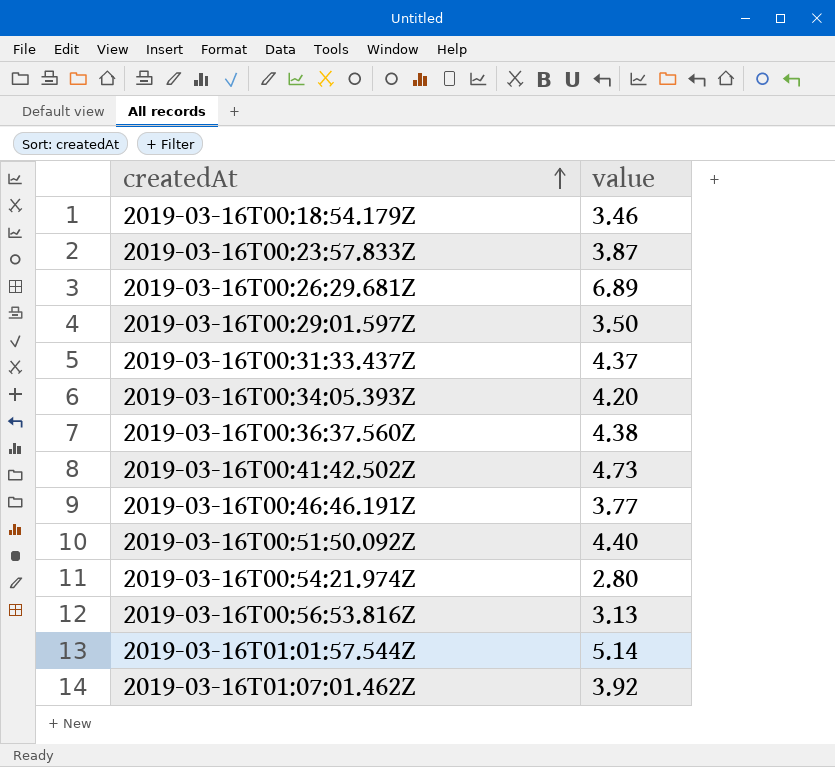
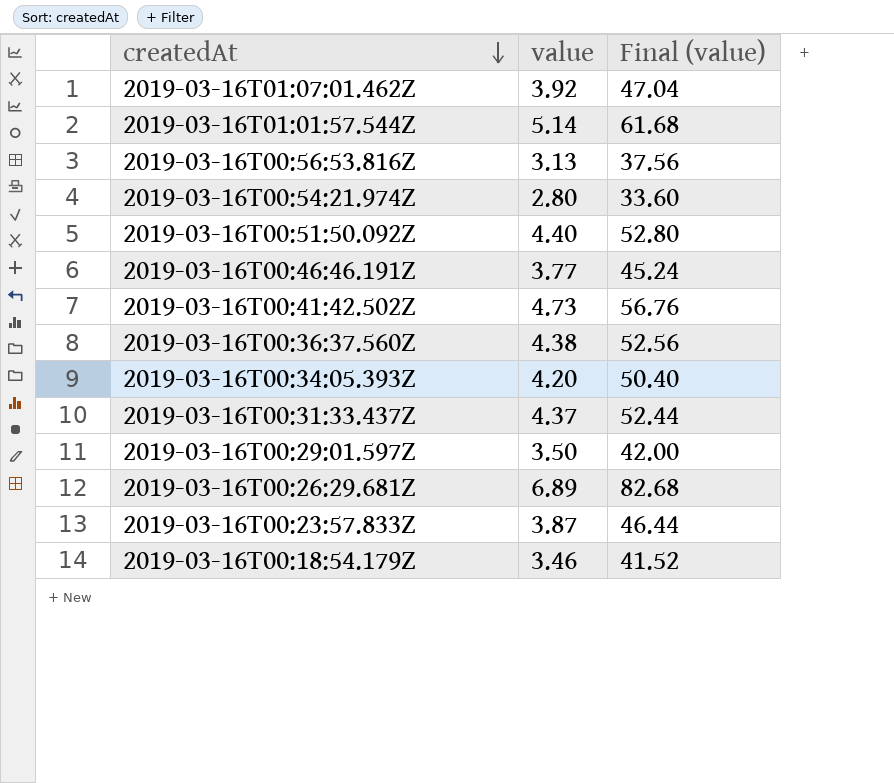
row order: createdAt ascending -> createdAt descending
column Final (value) | formula: none -> [value] * 12

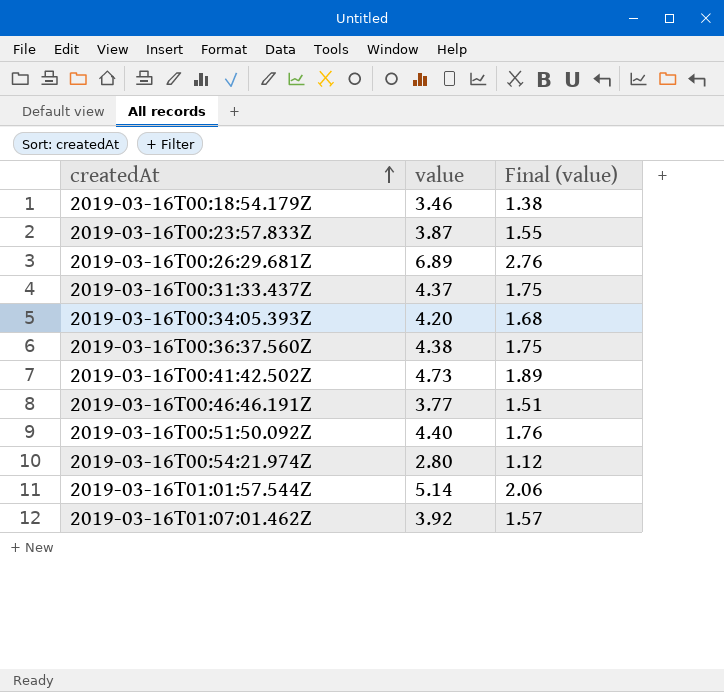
row order: createdAt descending -> createdAt ascending
column Final (value) | formula: [value] * 12 -> [value] * 0.4
row 2019-03-16T00:56:53.816Z: 3.13 | 37.56 -> none
row 2019-03-16T00:29:01.597Z: 3.50 | 42.00 -> none

